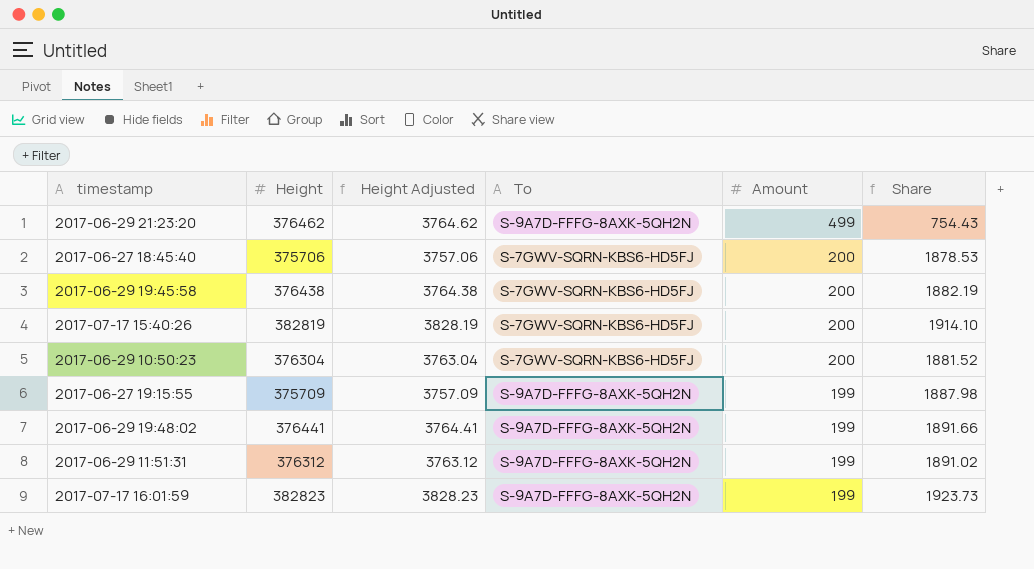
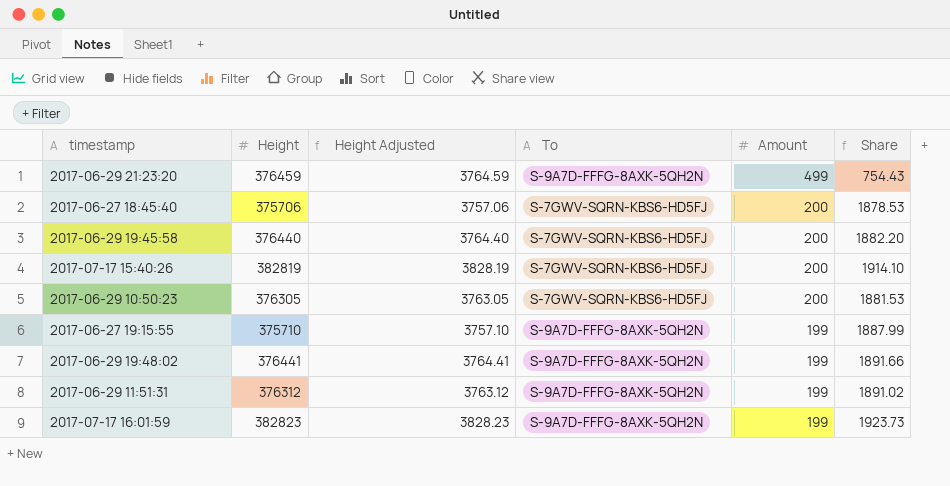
2017-06-29 21:23:20 | Height: 376462 -> 376459
2017-06-29 21:23:20 | Height Adjusted: 3764.62 -> 3764.59
2017-06-29 19:45:58 | Height: 376438 -> 376440
2017-06-29 19:45:58 | Height Adjusted: 3764.38 -> 3764.40
2017-06-29 19:45:58 | Share: 1882.19 -> 1882.20
2017-06-29 10:50:23 | Height: 376304 -> 376305
2017-06-29 10:50:23 | Height Adjusted: 3763.04 -> 3763.05
2017-06-29 10:50:23 | Share: 1881.52 -> 1881.53
2017-06-27 19:15:55 | Height: 375709 -> 375710
2017-06-27 19:15:55 | Height Adjusted: 3757.09 -> 3757.10
2017-06-27 19:15:55 | Share: 1887.98 -> 1887.99

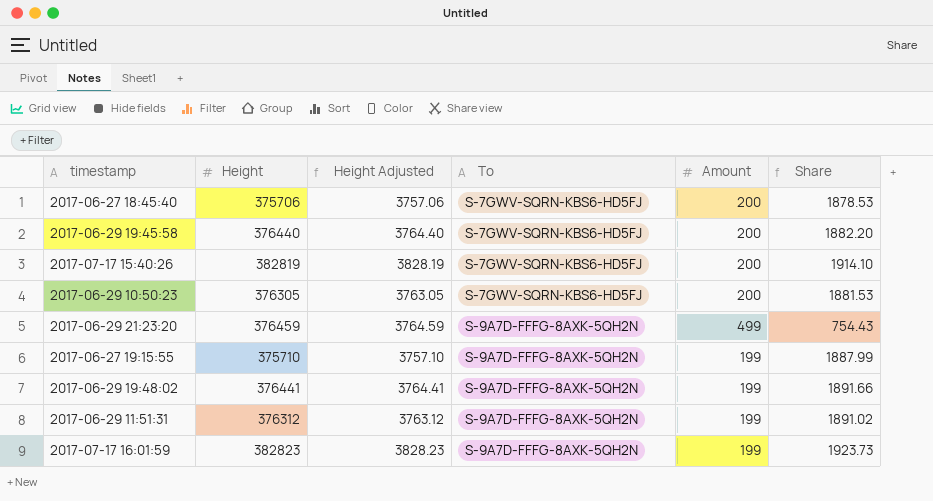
row order: Amount descending -> To ascending

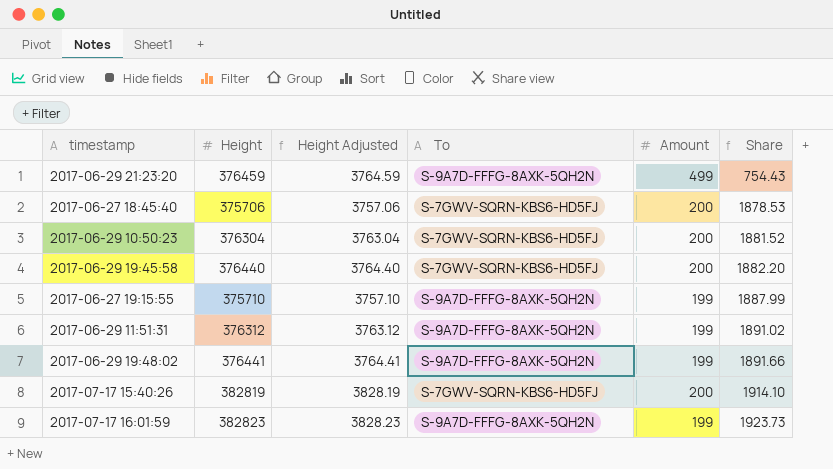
row order: To ascending -> Share ascending
2017-06-29 10:50:23 | Height: 376305 -> 376304
2017-06-29 10:50:23 | Height Adjusted: 3763.05 -> 3763.04
2017-06-29 10:50:23 | Share: 1881.53 -> 1881.52

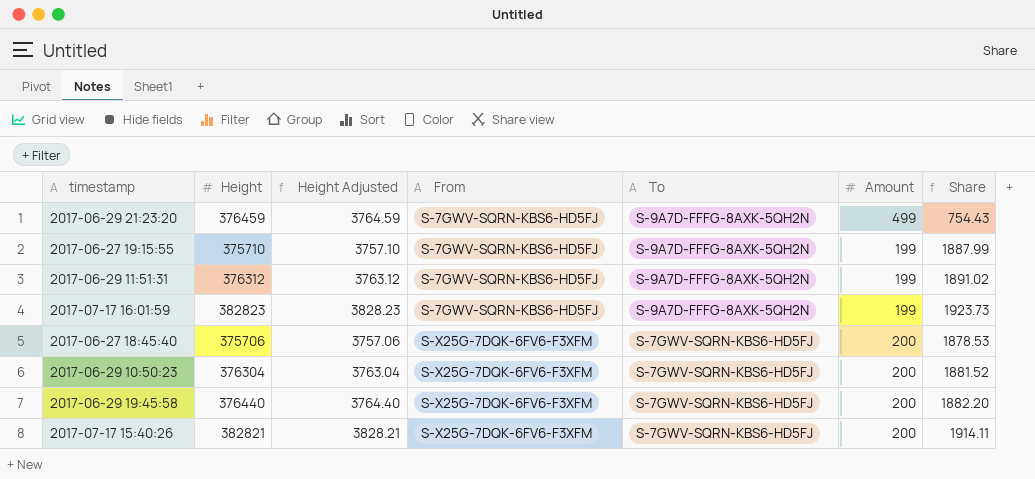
row order: Share ascending -> From ascending
column From | position: none -> 4
row 2017-06-29 19:48:02: 376441 | 3764.41 | S-9A7D-FFFG-8AXK-5QH2N | 199 | 1891.66 -> none
2017-07-17 15:40:26 | Height: 382819 -> 382821
2017-07-17 15:40:26 | Height Adjusted: 3828.19 -> 3828.21
2017-07-17 15:40:26 | Share: 1914.10 -> 1914.11

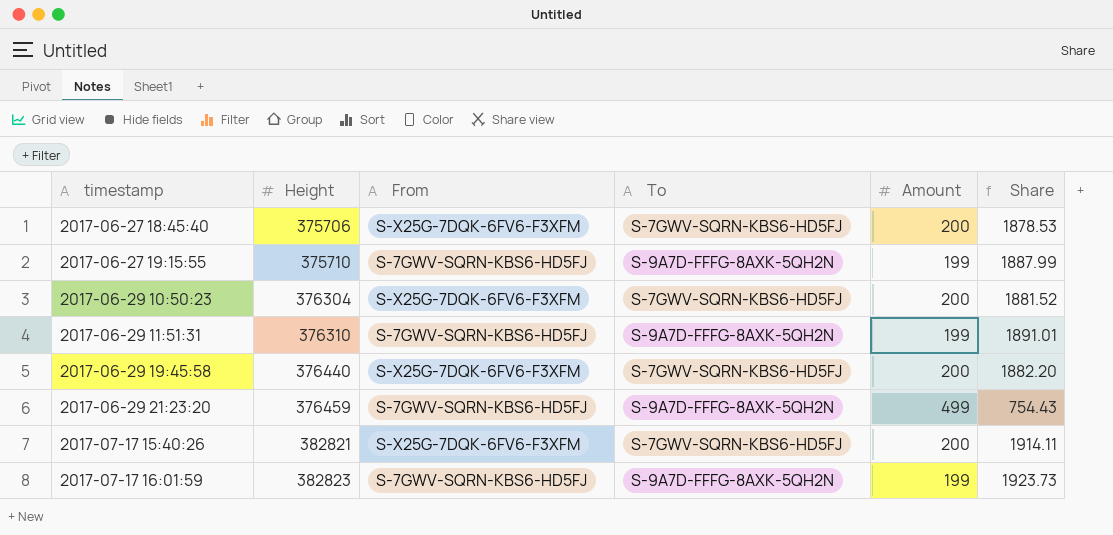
row order: From ascending -> timestamp ascending
column Height Adjusted | formula: [Height] * 0.01 -> none
2017-06-29 11:51:31 | Height: 376312 -> 376310
2017-06-29 11:51:31 | Share: 1891.02 -> 1891.01

